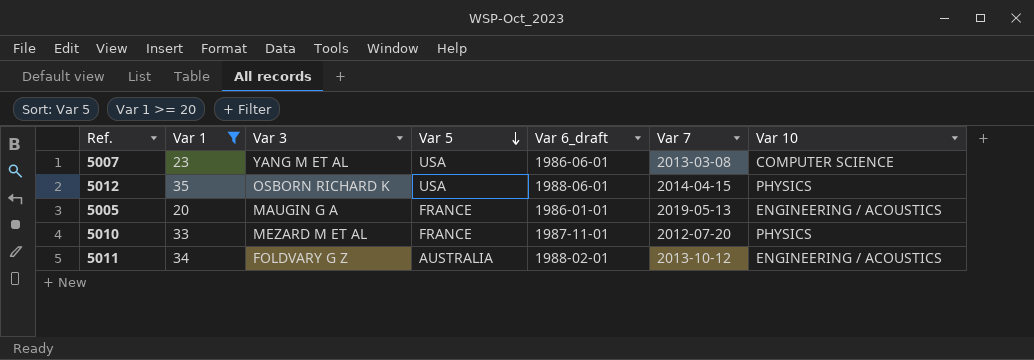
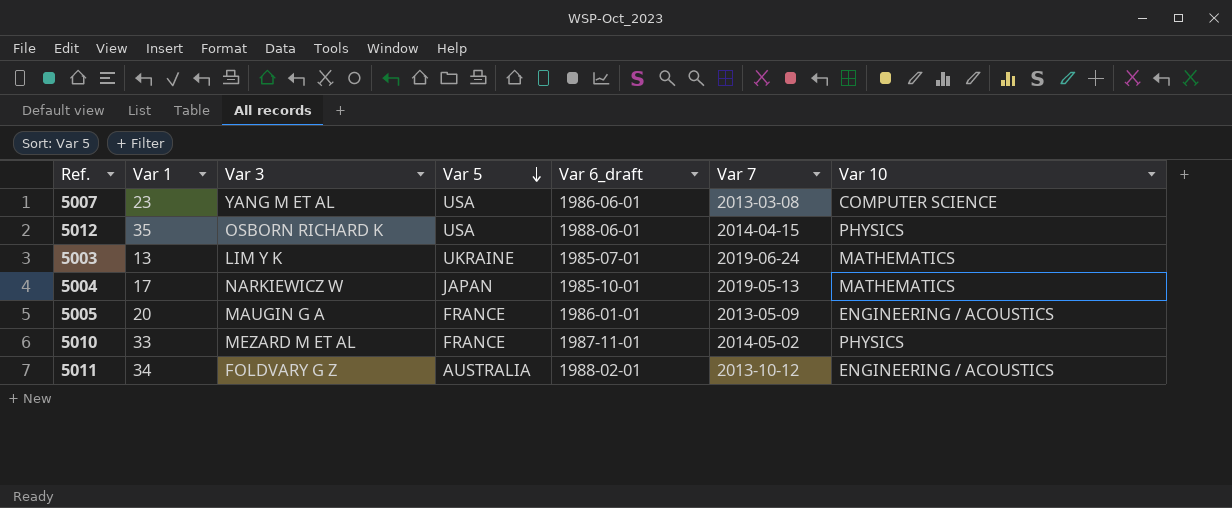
filter: Var 1 >= 20 -> none
5005 | Var 7: 2019-05-13 -> 2013-05-09
5010 | Var 7: 2012-07-20 -> 2014-05-02

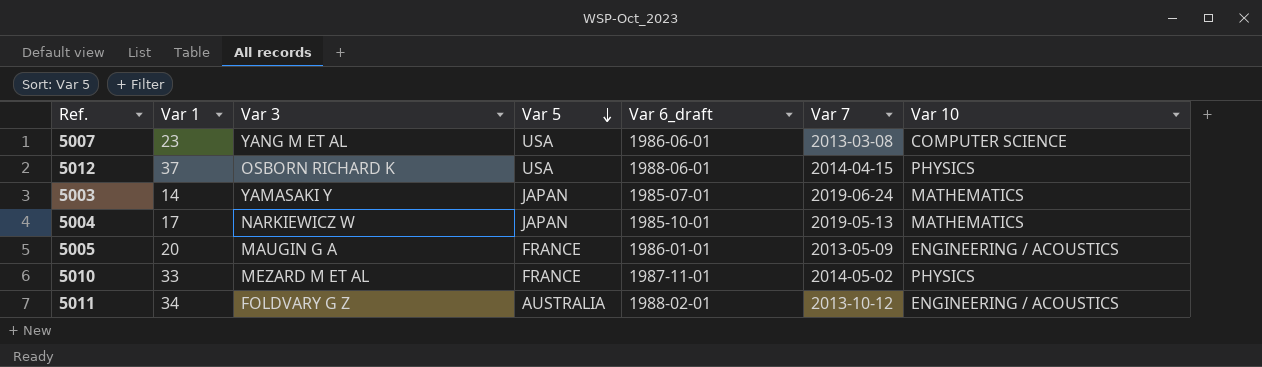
5012 | Var 1: 35 -> 37
5003 | Var 1: 13 -> 14
5003 | Var 3: LIM Y K -> YAMASAKI Y
5003 | Var 5: UKRAINE -> JAPAN

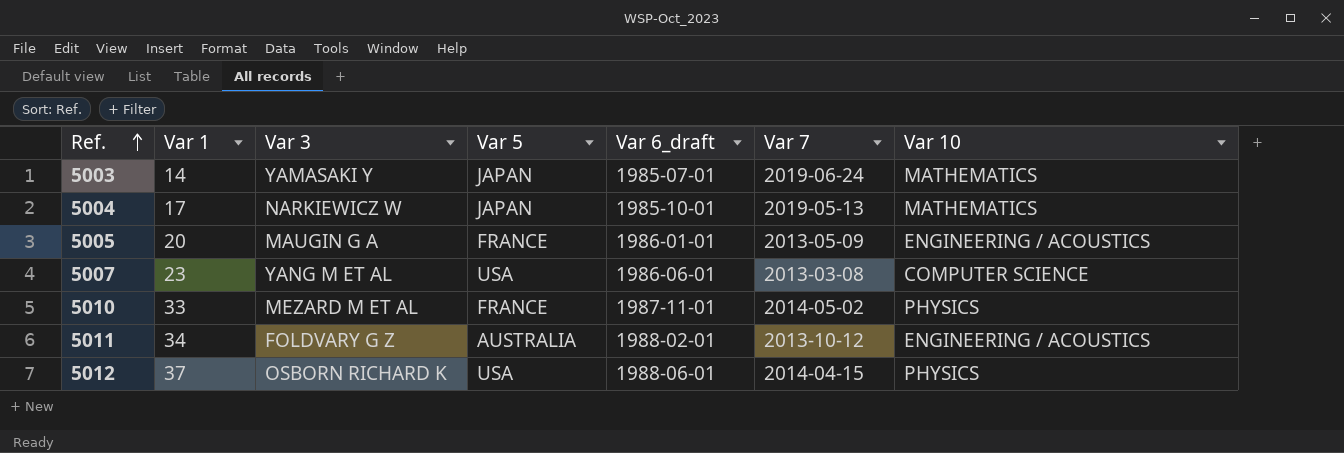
row order: Var 5 descending -> Ref. ascending

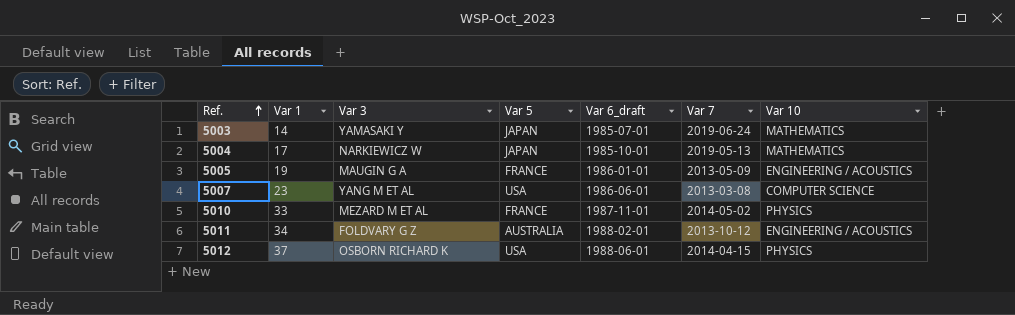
5005 | Var 1: 20 -> 19

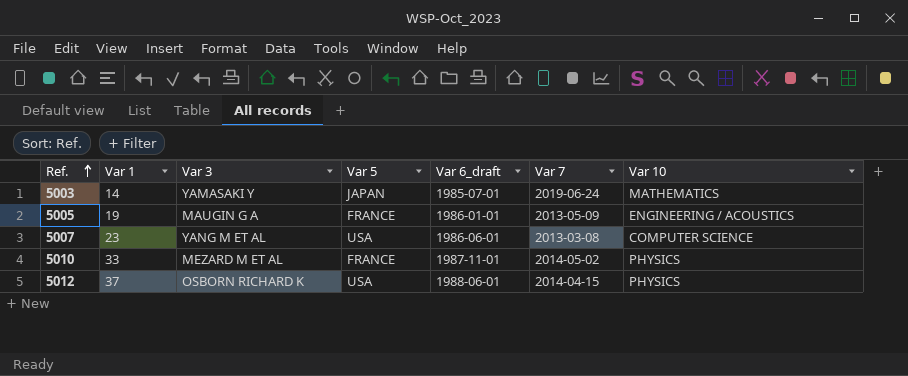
row 5004: 17 | NARKIEWICZ W | JAPAN | 1985-10-01 | 2019-05-13 | MATHEMATICS -> none
row 5011: 34 | FOLDVARY G Z | AUSTRALIA | 1988-02-01 | 2013-10-12 | ENGINEERING / ACOUSTICS -> none

